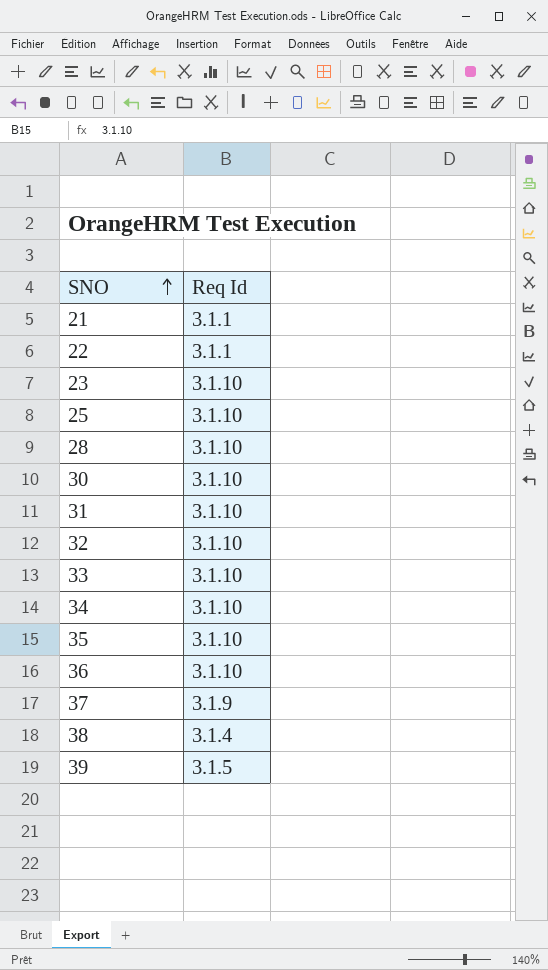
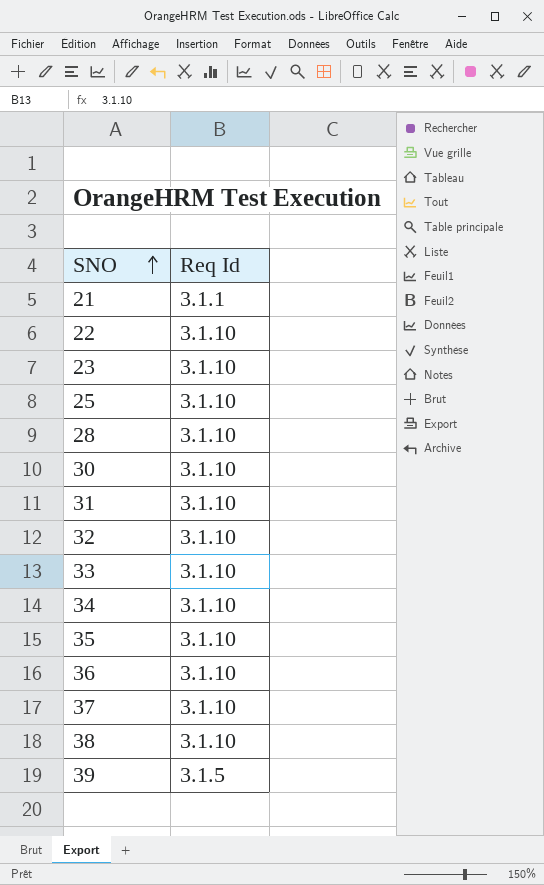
22 | Req Id: 3.1.1 -> 3.1.10
37 | Req Id: 3.1.9 -> 3.1.10
38 | Req Id: 3.1.4 -> 3.1.10

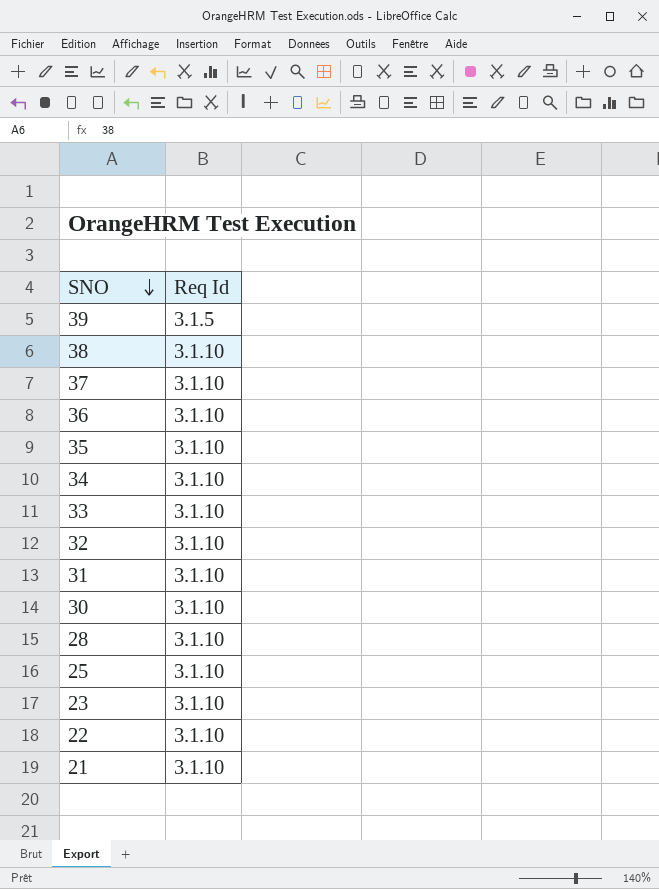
row order: SNO ascending -> SNO descending
21 | Req Id: 3.1.1 -> 3.1.10

